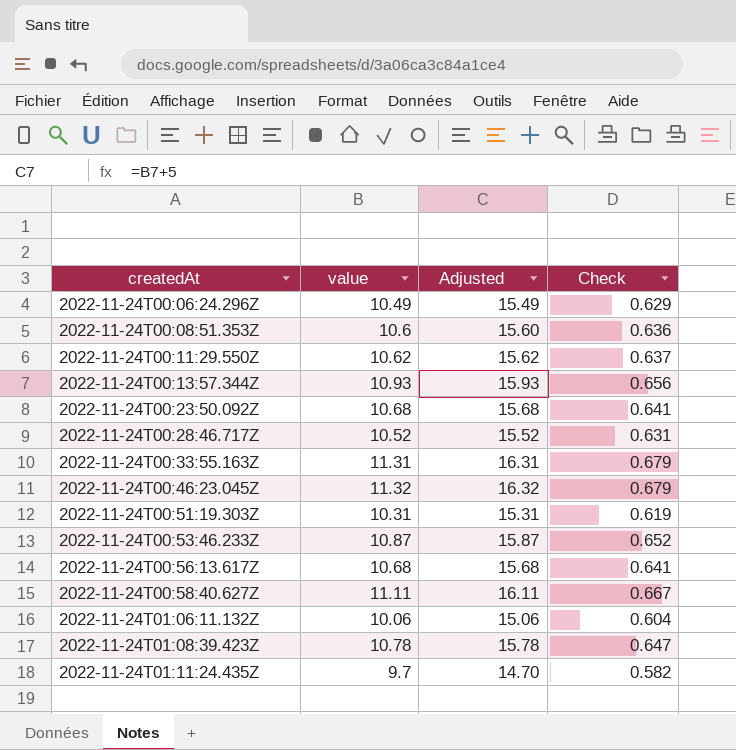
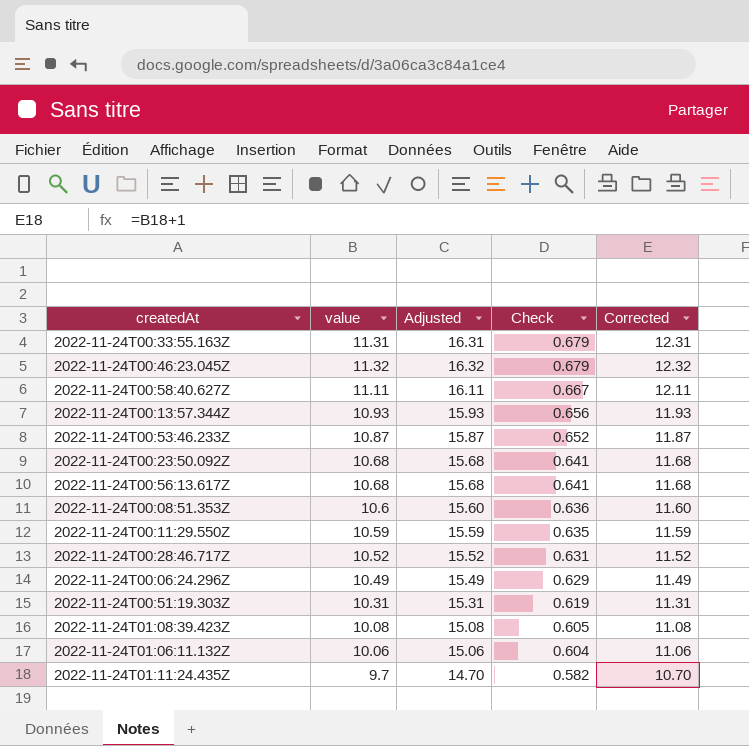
row order: createdAt ascending -> Check descending
column Corrected | formula: none -> [value] + 1
2022-11-24T00:11:29.550Z | value: 10.62 -> 10.59
2022-11-24T00:11:29.550Z | Adjusted: 15.62 -> 15.59
2022-11-24T00:11:29.550Z | Check: 0.637 -> 0.635
2022-11-24T01:08:39.423Z | value: 10.78 -> 10.08
2022-11-24T01:08:39.423Z | Adjusted: 15.78 -> 15.08
2022-11-24T01:08:39.423Z | Check: 0.647 -> 0.605

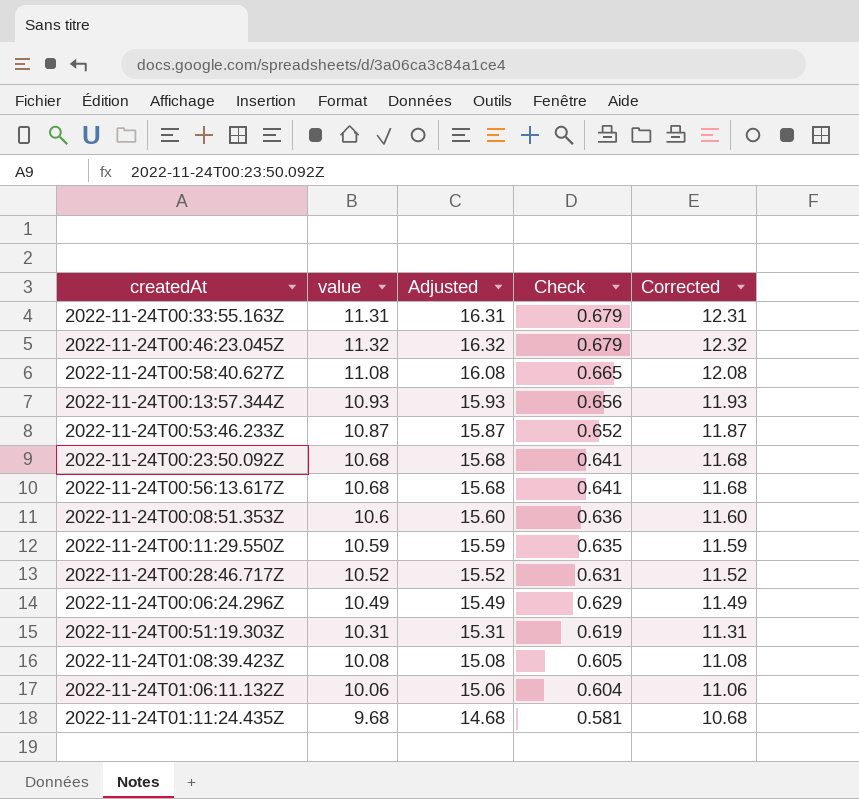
2022-11-24T00:58:40.627Z | value: 11.11 -> 11.08
2022-11-24T00:58:40.627Z | Adjusted: 16.11 -> 16.08
2022-11-24T00:58:40.627Z | Check: 0.667 -> 0.665
2022-11-24T00:58:40.627Z | Corrected: 12.11 -> 12.08
2022-11-24T01:11:24.435Z | value: 9.7 -> 9.68
2022-11-24T01:11:24.435Z | Adjusted: 14.70 -> 14.68
2022-11-24T01:11:24.435Z | Check: 0.582 -> 0.581
2022-11-24T01:11:24.435Z | Corrected: 10.70 -> 10.68

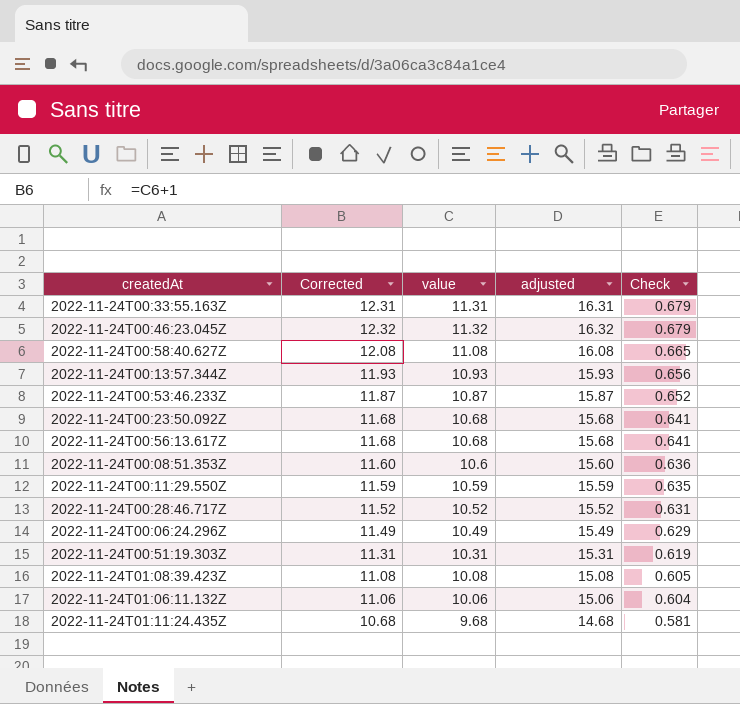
column Corrected | position: 5 -> 2
column name: Adjusted -> adjusted

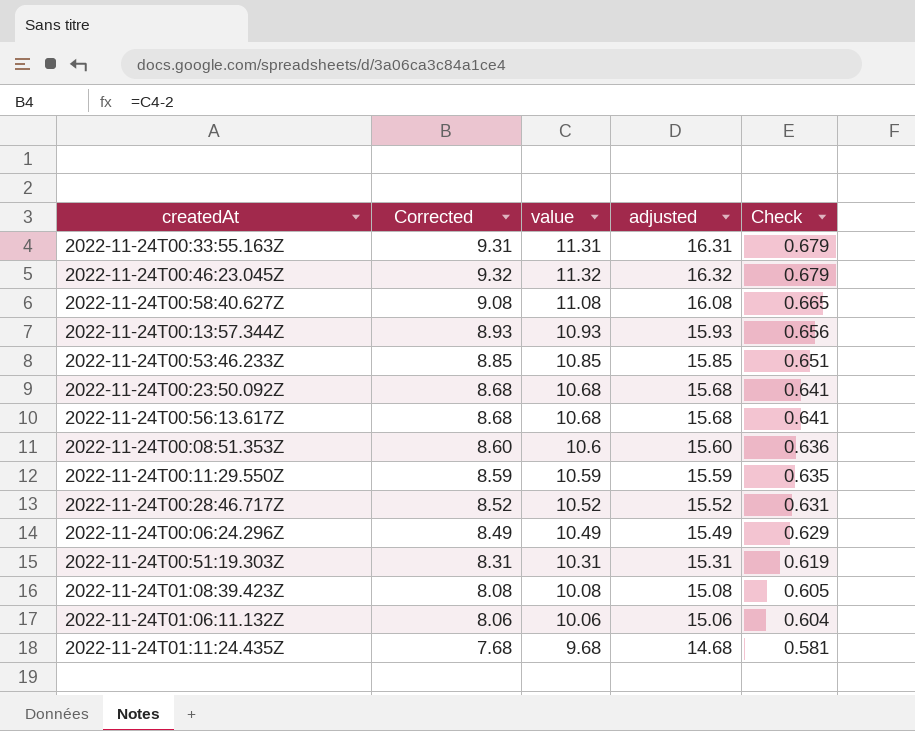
column Corrected | formula: [value] + 1 -> [value] - 2
2022-11-24T00:53:46.233Z | value: 10.87 -> 10.85
2022-11-24T00:53:46.233Z | adjusted: 15.87 -> 15.85
2022-11-24T00:53:46.233Z | Check: 0.652 -> 0.651

